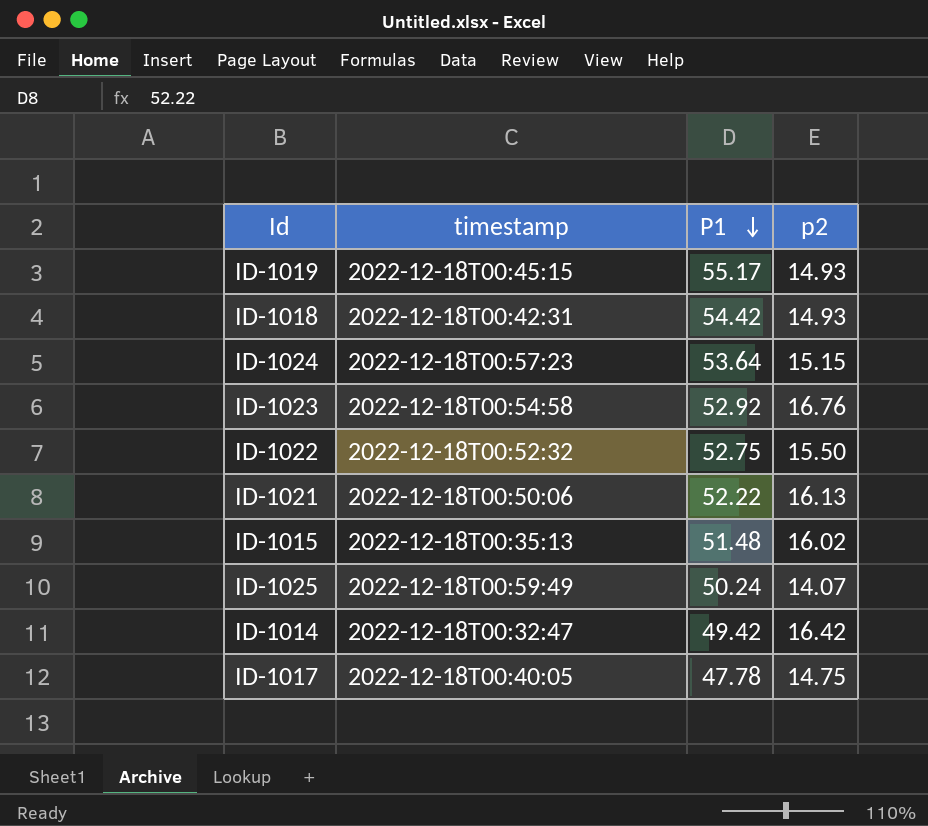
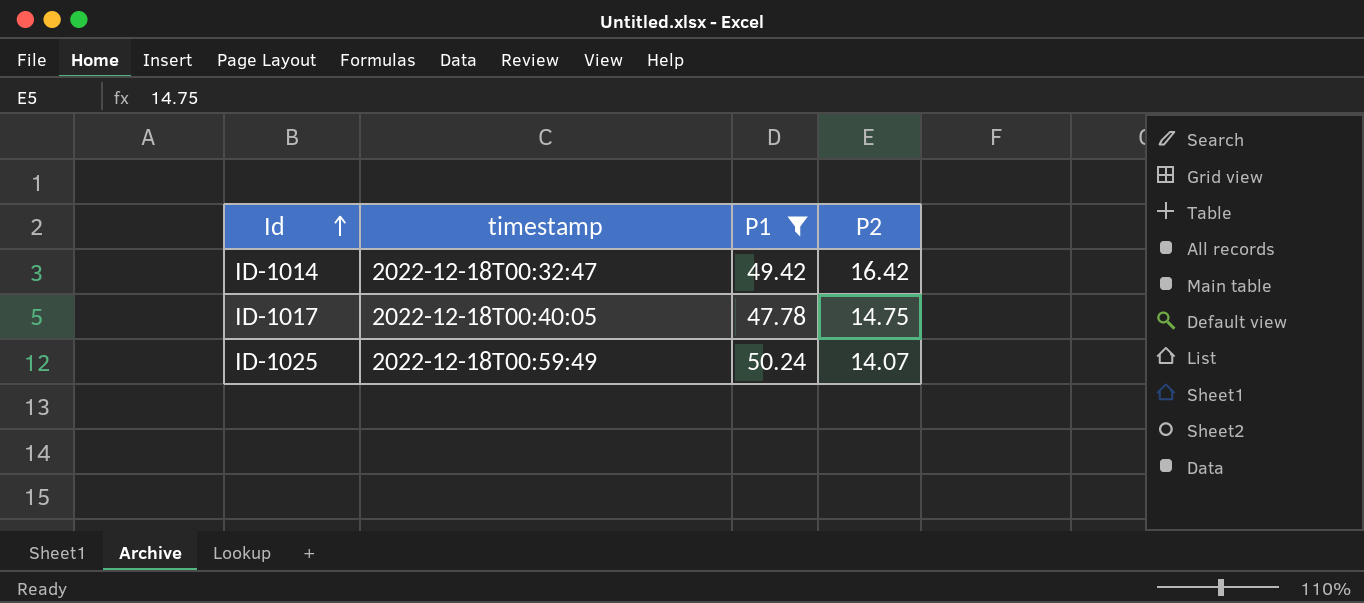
filter: none -> P1 <= 50.24
row order: P1 descending -> Id ascending
column name: p2 -> P2

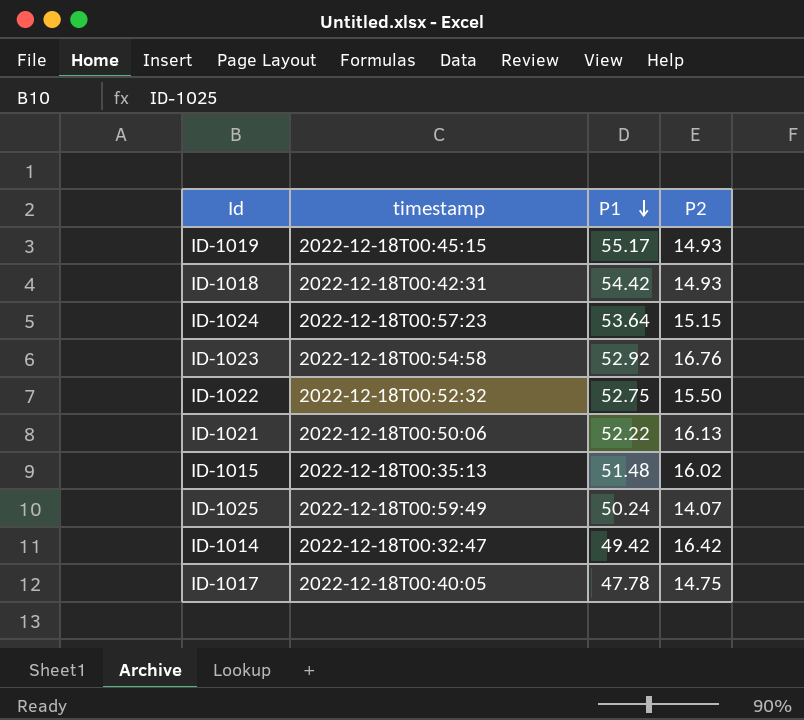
filter: P1 <= 50.24 -> none
row order: Id ascending -> P1 descending

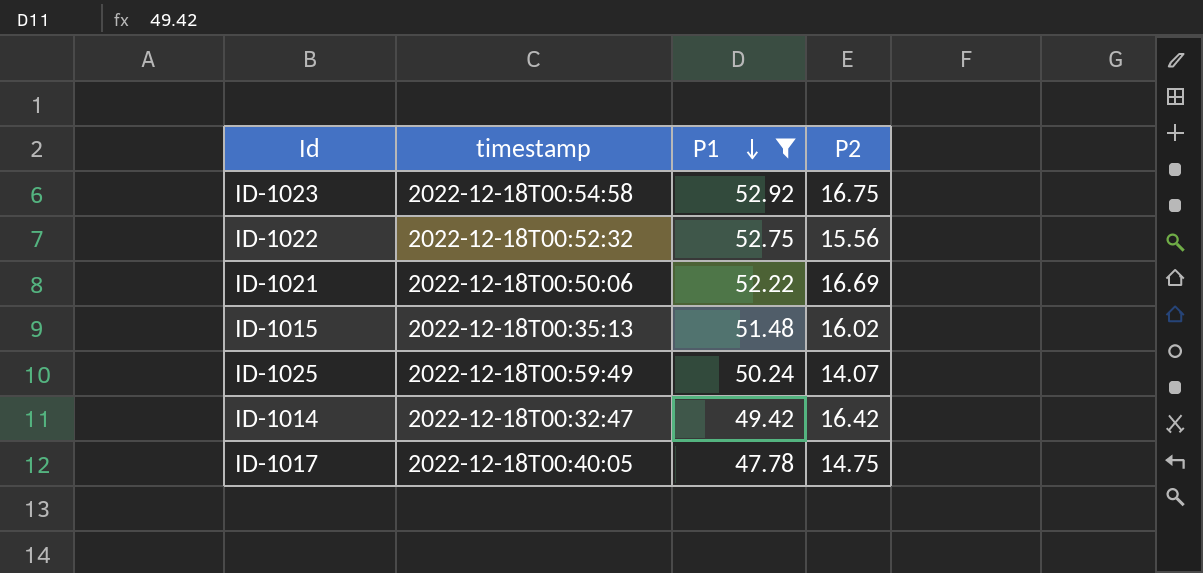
filter: none -> P1 <= 52.92
ID-1023 | P2: 16.76 -> 16.75
ID-1022 | P2: 15.50 -> 15.56
ID-1021 | P2: 16.13 -> 16.69

